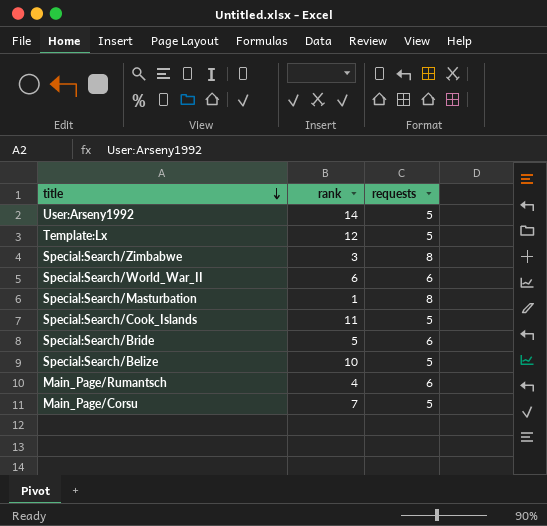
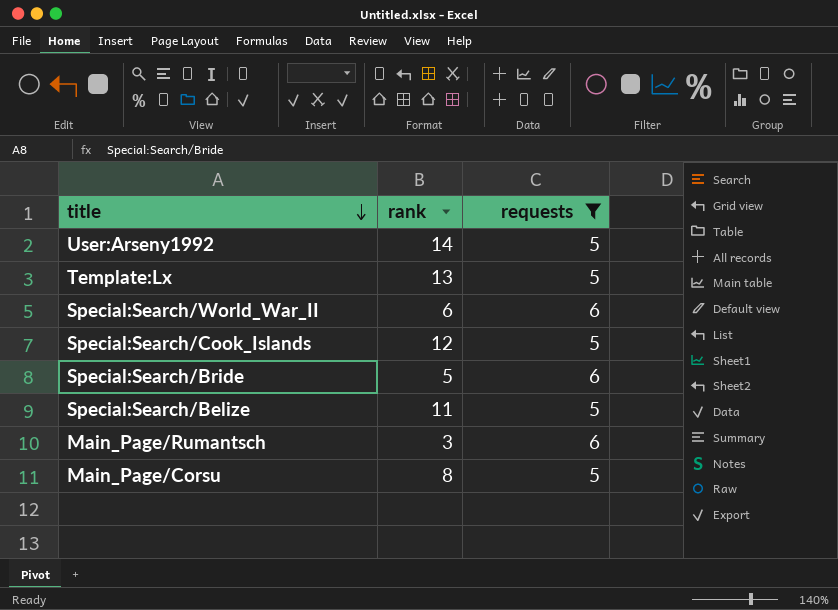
filter: none -> requests != 8
Template:Lx | rank: 12 -> 13
Special:Search/Cook_Islands | rank: 11 -> 12
Special:Search/Belize | rank: 10 -> 11
Main_Page/Rumantsch | rank: 4 -> 3
Main_Page/Corsu | rank: 7 -> 8

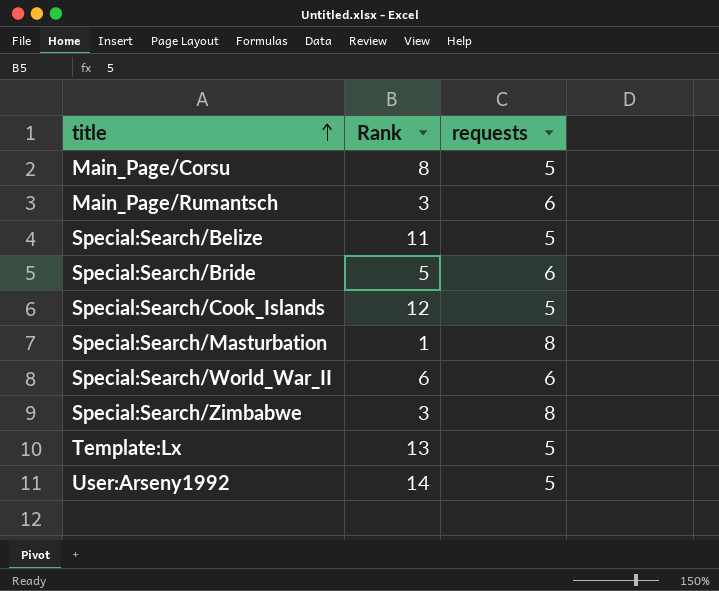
filter: requests != 8 -> none
row order: title descending -> title ascending
column name: rank -> Rank

